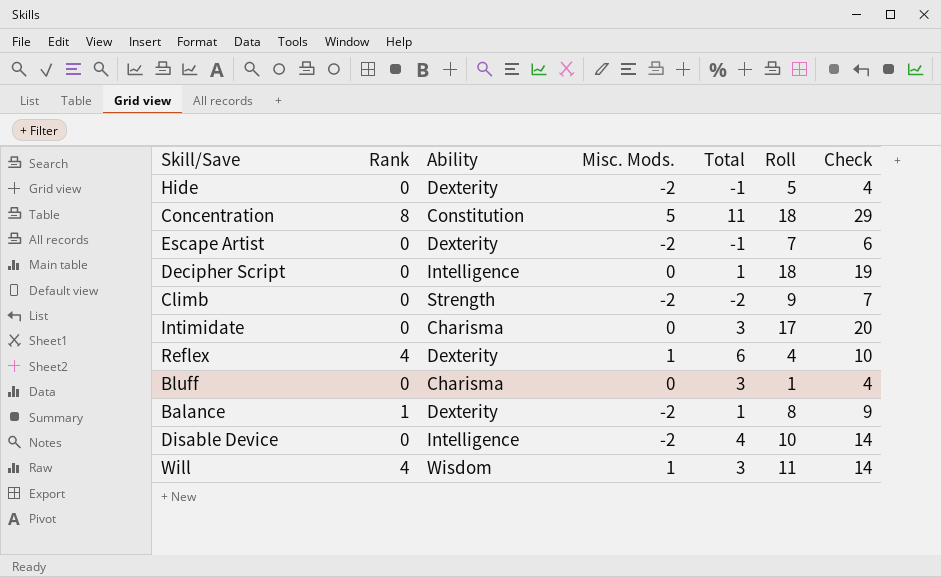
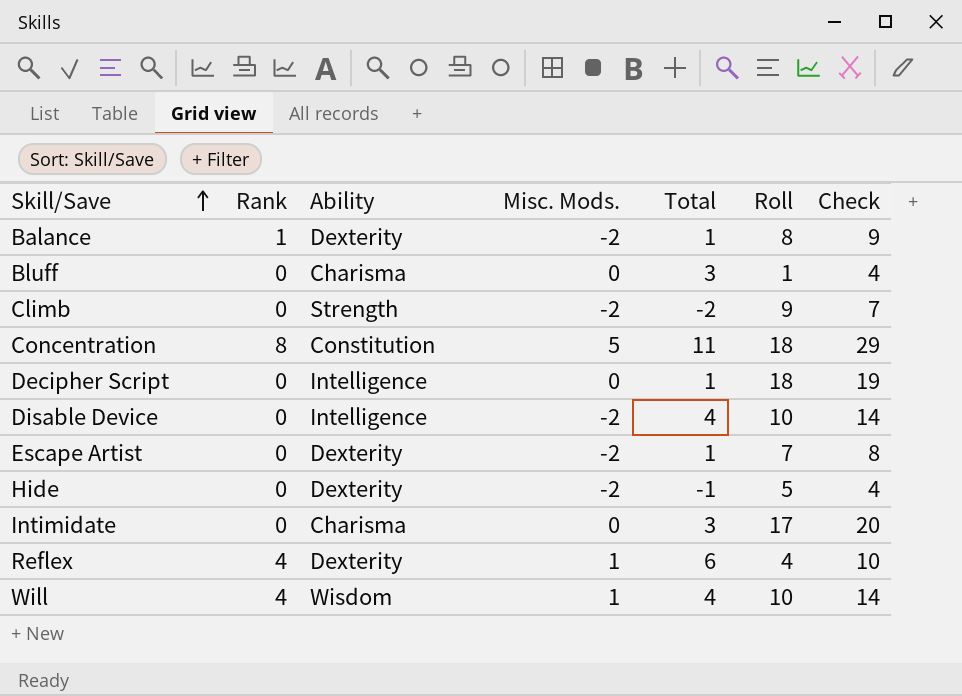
row order: none -> Skill/Save ascending
Escape Artist | Total: -1 -> 1
Escape Artist | Check: 6 -> 8
Will | Total: 3 -> 4
Will | Roll: 11 -> 10

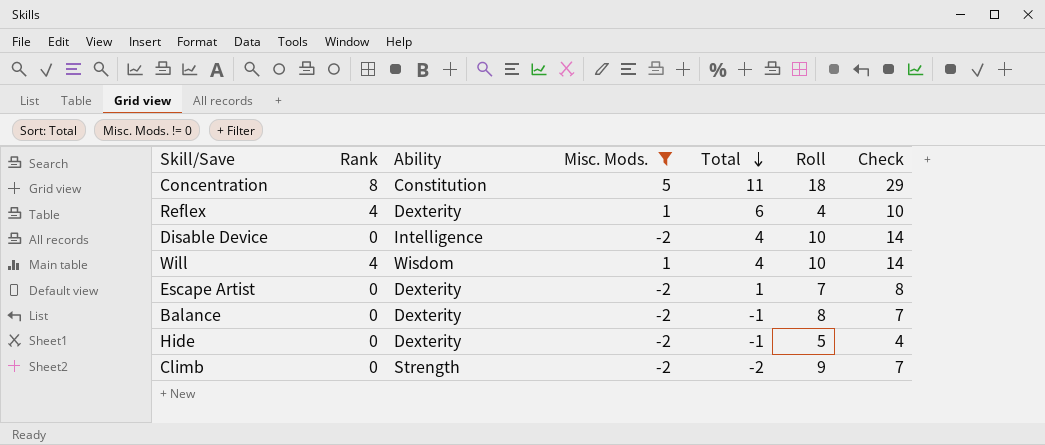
filter: none -> Misc. Mods. != 0
row order: Skill/Save ascending -> Total descending
Balance | Rank: 1 -> 0
Balance | Total: 1 -> -1
Balance | Check: 9 -> 7

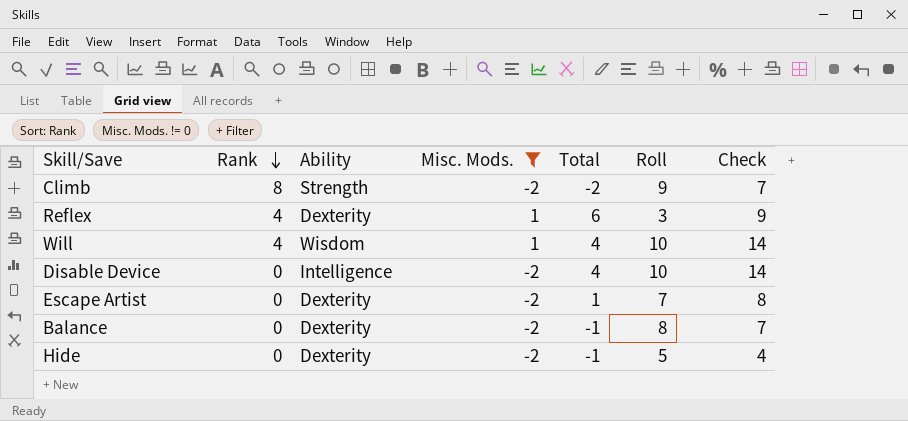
row order: Total descending -> Rank descending
row Concentration: 8 | Constitution | 5 | 11 | 18 | 29 -> none
Climb | Rank: 0 -> 8
Reflex | Roll: 4 -> 3
Reflex | Check: 10 -> 9

